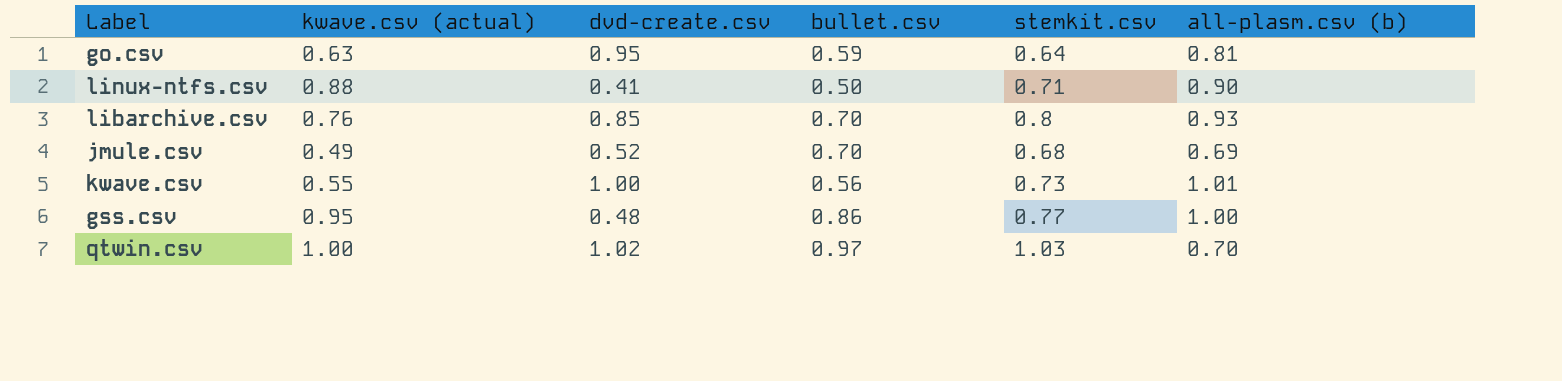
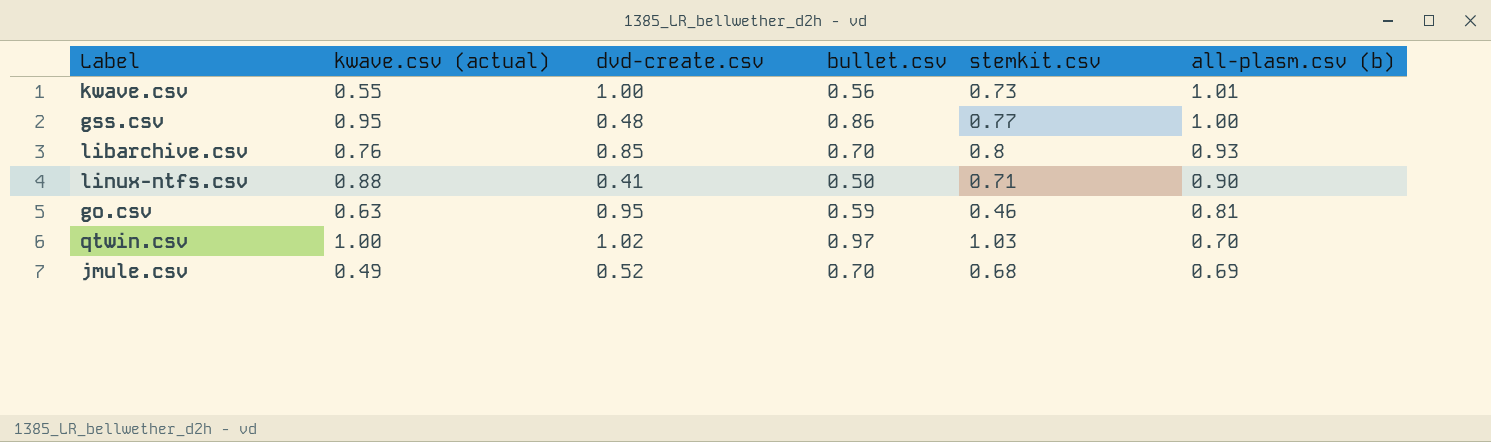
row order: none -> all-plasm.csv (b) descending
go.csv | stemkit.csv: 0.64 -> 0.46

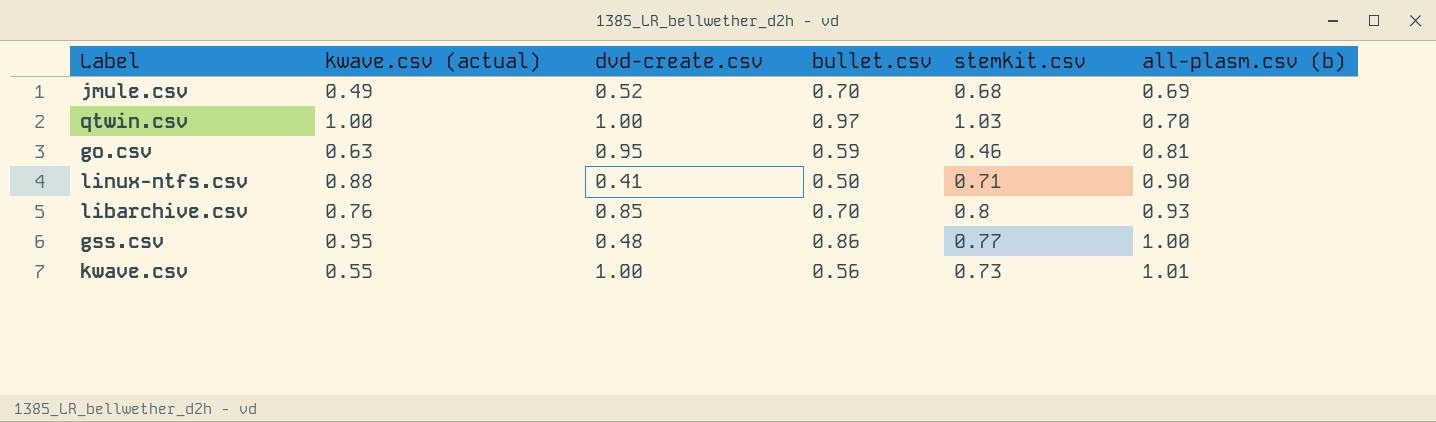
row order: all-plasm.csv (b) descending -> all-plasm.csv (b) ascending
qtwin.csv | dvd-create.csv: 1.02 -> 1.00

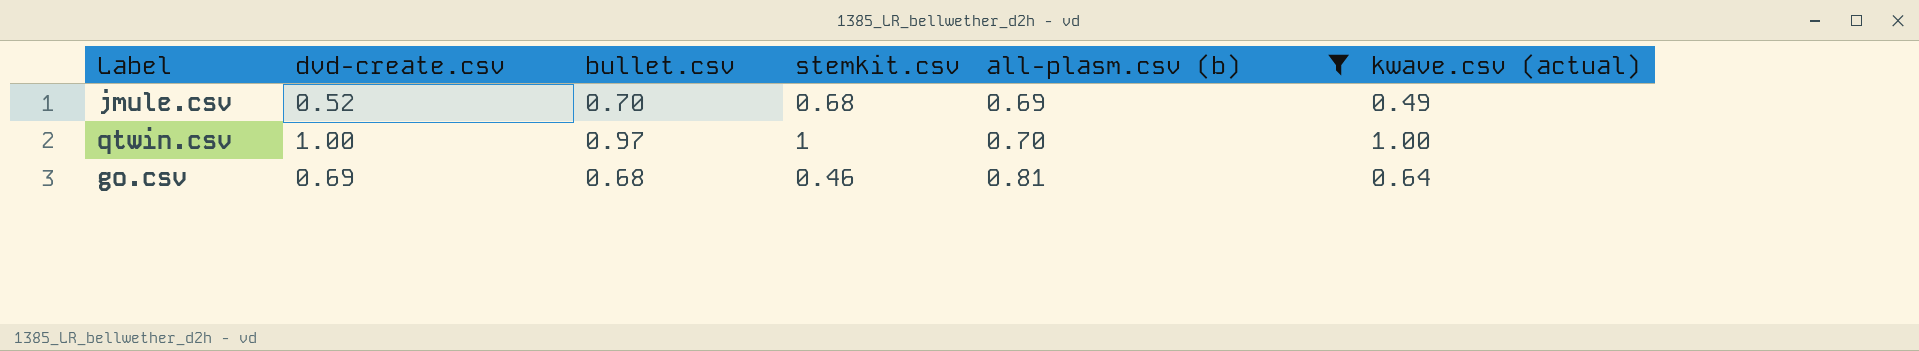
filter: none -> all-plasm.csv (b) <= 0.81
column kwave.csv (actual) | position: 2 -> 6
qtwin.csv | stemkit.csv: 1.03 -> 1
go.csv | dvd-create.csv: 0.95 -> 0.69
go.csv | bullet.csv: 0.59 -> 0.68
go.csv | kwave.csv (actual): 0.63 -> 0.64

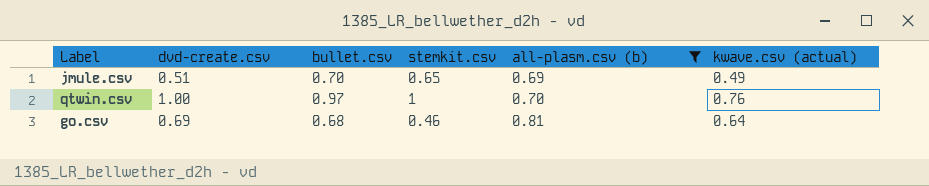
jmule.csv | dvd-create.csv: 0.52 -> 0.51
jmule.csv | stemkit.csv: 0.68 -> 0.65
qtwin.csv | kwave.csv (actual): 1.00 -> 0.76

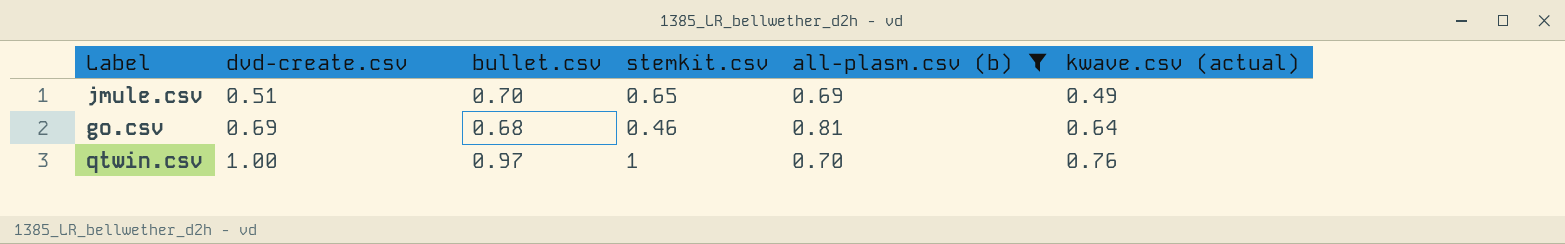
row order: all-plasm.csv (b) ascending -> dvd-create.csv ascending

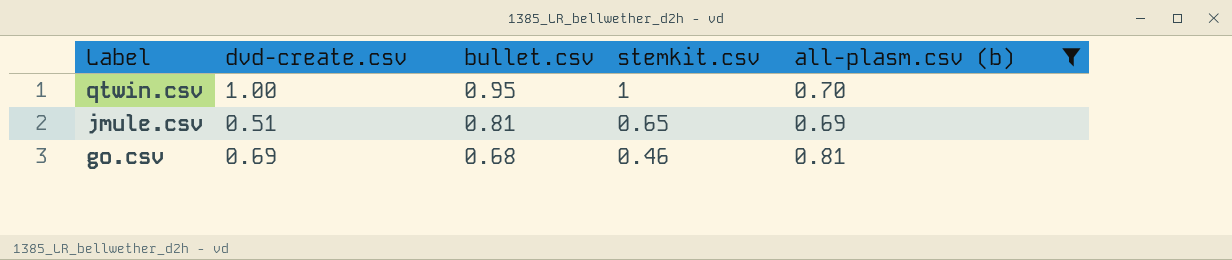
row order: dvd-create.csv ascending -> Label descending
column kwave.csv (actual) | position: 6 -> none
qtwin.csv | bullet.csv: 0.97 -> 0.95
jmule.csv | bullet.csv: 0.70 -> 0.81

